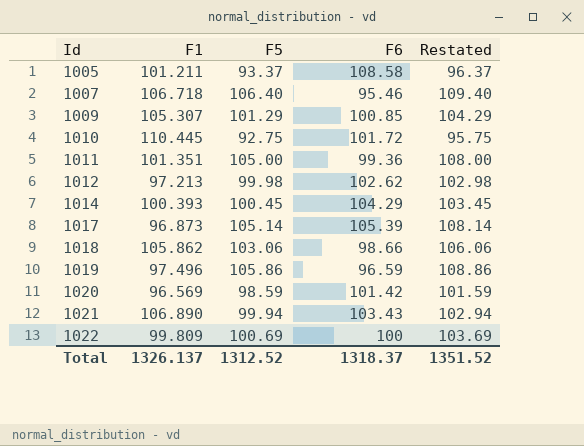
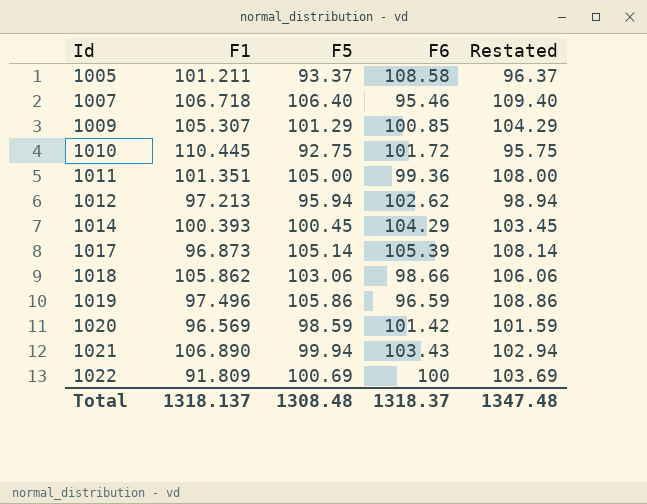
1012 | F5: 99.98 -> 95.94
1012 | Restated: 102.98 -> 98.94
1022 | F1: 99.809 -> 91.809
Total | F1: 1326.137 -> 1318.137
Total | F5: 1312.52 -> 1308.48
Total | Restated: 1351.52 -> 1347.48

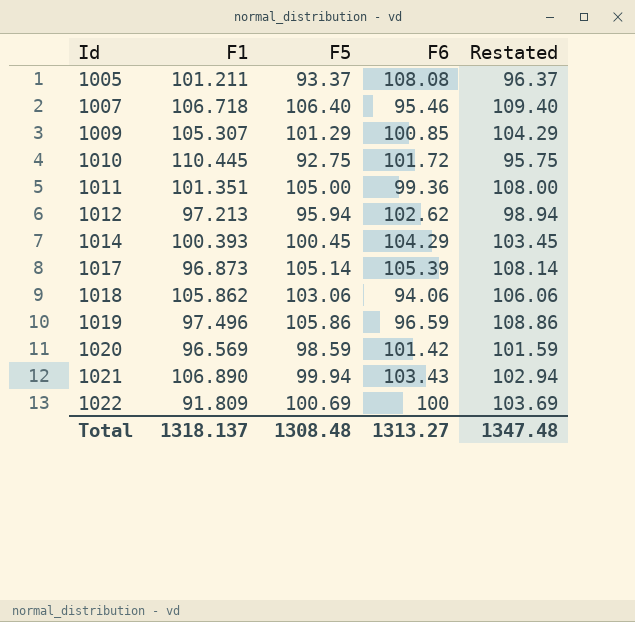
1005 | F6: 108.58 -> 108.08
1018 | F6: 98.66 -> 94.06
Total | F6: 1318.37 -> 1313.27

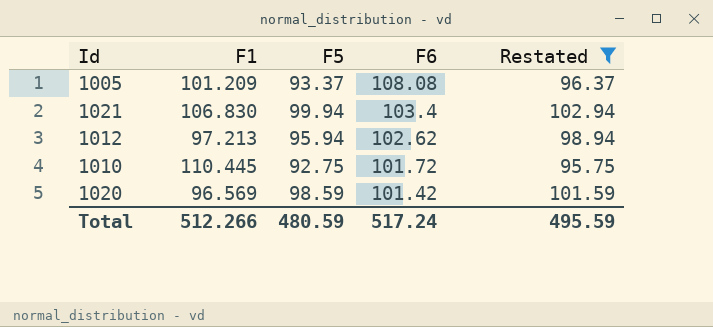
filter: none -> Restated <= 102.94
row order: Id ascending -> F6 descending
1005 | F1: 101.211 -> 101.209
1021 | F1: 106.890 -> 106.830
1021 | F6: 103.43 -> 103.4
Total | F1: 1318.137 -> 512.266
Total | F5: 1308.48 -> 480.59
Total | F6: 1313.27 -> 517.24
Total | Restated: 1347.48 -> 495.59

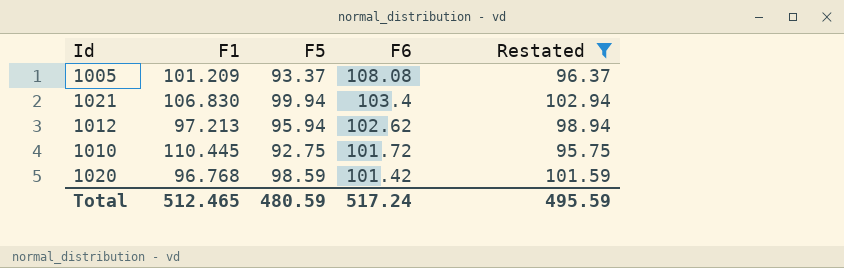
1020 | F1: 96.569 -> 96.768
Total | F1: 512.266 -> 512.465

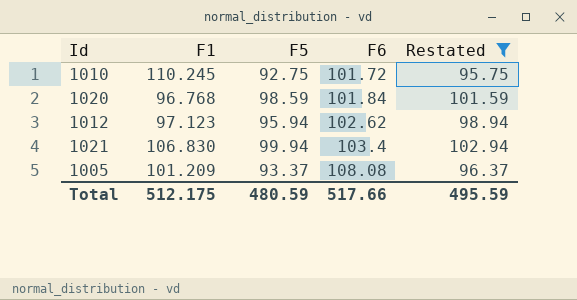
row order: F6 descending -> F6 ascending
1010 | F1: 110.445 -> 110.245
1020 | F6: 101.42 -> 101.84
1012 | F1: 97.213 -> 97.123
Total | F1: 512.465 -> 512.175
Total | F6: 517.24 -> 517.66

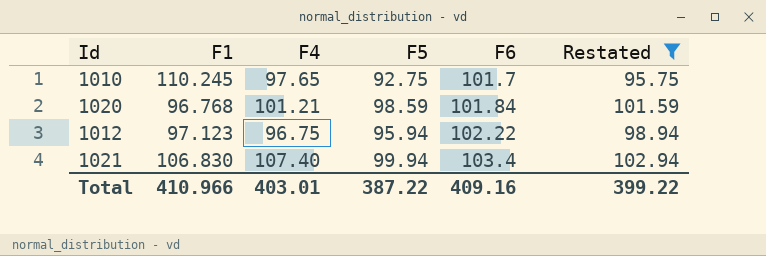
column F4 | position: none -> 3
row 1005: 101.209 | 93.37 | 108.08 | 96.37 -> none
1010 | F6: 101.72 -> 101.7
1012 | F6: 102.62 -> 102.22
Total | F1: 512.175 -> 410.966
Total | F5: 480.59 -> 387.22
Total | F6: 517.66 -> 409.16
Total | Restated: 495.59 -> 399.22

